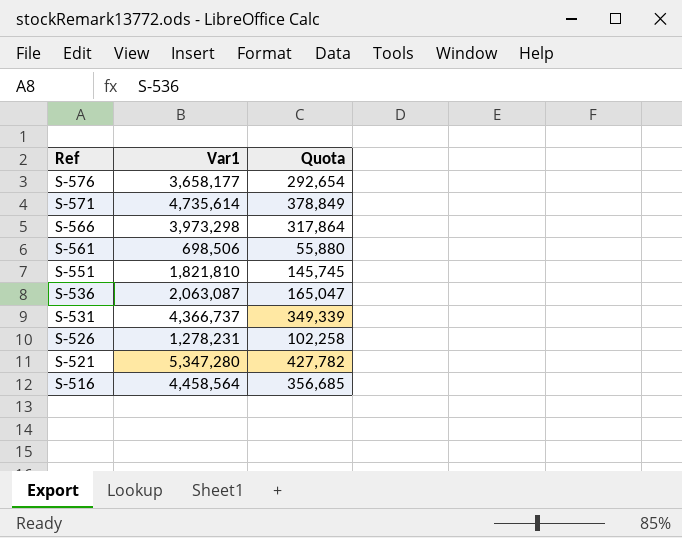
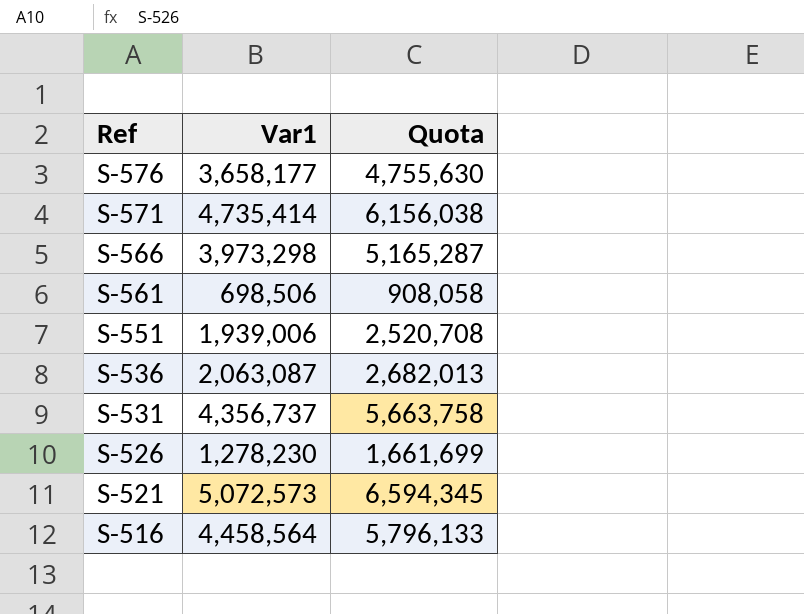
column Quota | formula: [Var1] * 0.08 -> [Var1] * 1.3
S-571 | Var1: 4,735,614 -> 4,735,414
S-551 | Var1: 1,821,810 -> 1,939,006
S-531 | Var1: 4,366,737 -> 4,356,737
S-526 | Var1: 1,278,231 -> 1,278,230
S-521 | Var1: 5,347,280 -> 5,072,573

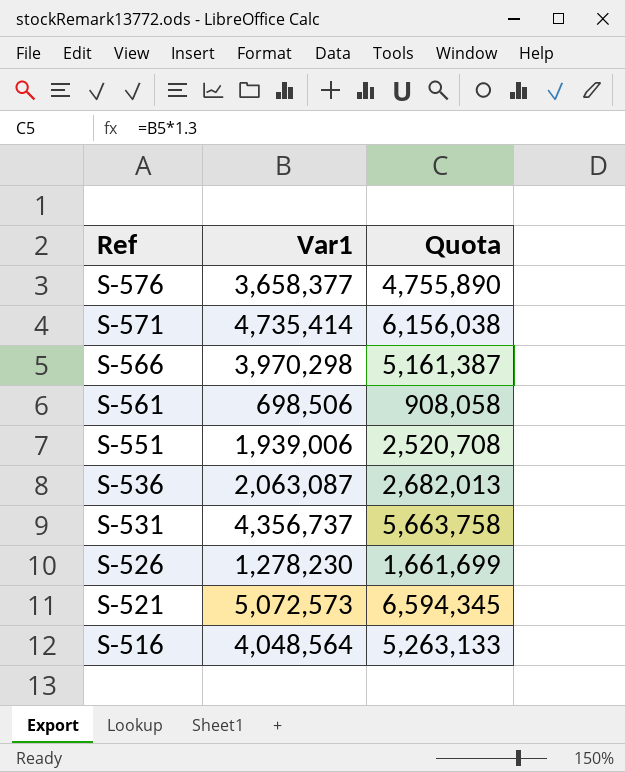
S-576 | Var1: 3,658,177 -> 3,658,377
S-576 | Quota: 4,755,630 -> 4,755,890
S-566 | Var1: 3,973,298 -> 3,970,298
S-566 | Quota: 5,165,287 -> 5,161,387
S-516 | Var1: 4,458,564 -> 4,048,564
S-516 | Quota: 5,796,133 -> 5,263,133

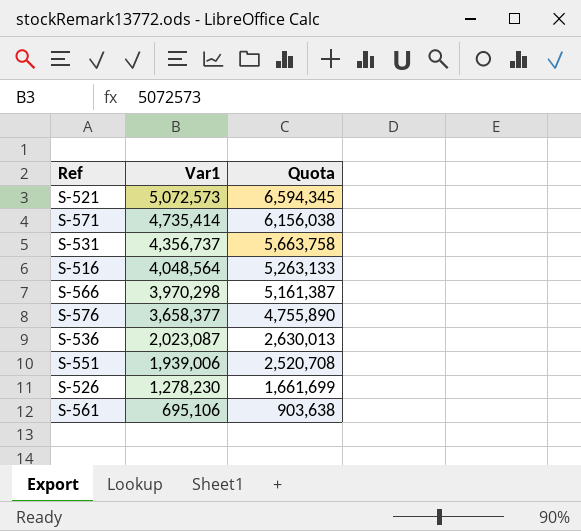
row order: Ref descending -> Var1 descending
S-536 | Var1: 2,063,087 -> 2,023,087
S-536 | Quota: 2,682,013 -> 2,630,013
S-561 | Var1: 698,506 -> 695,106
S-561 | Quota: 908,058 -> 903,638

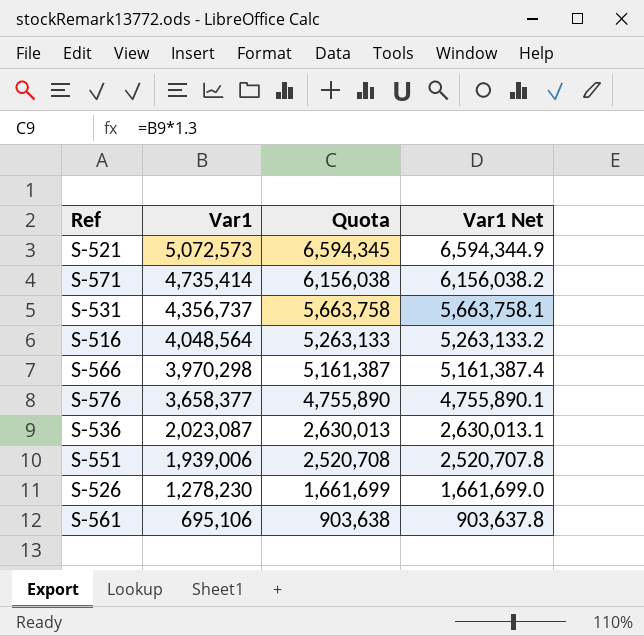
column Var1 Net | formula: none -> [Var1] * 1.3

